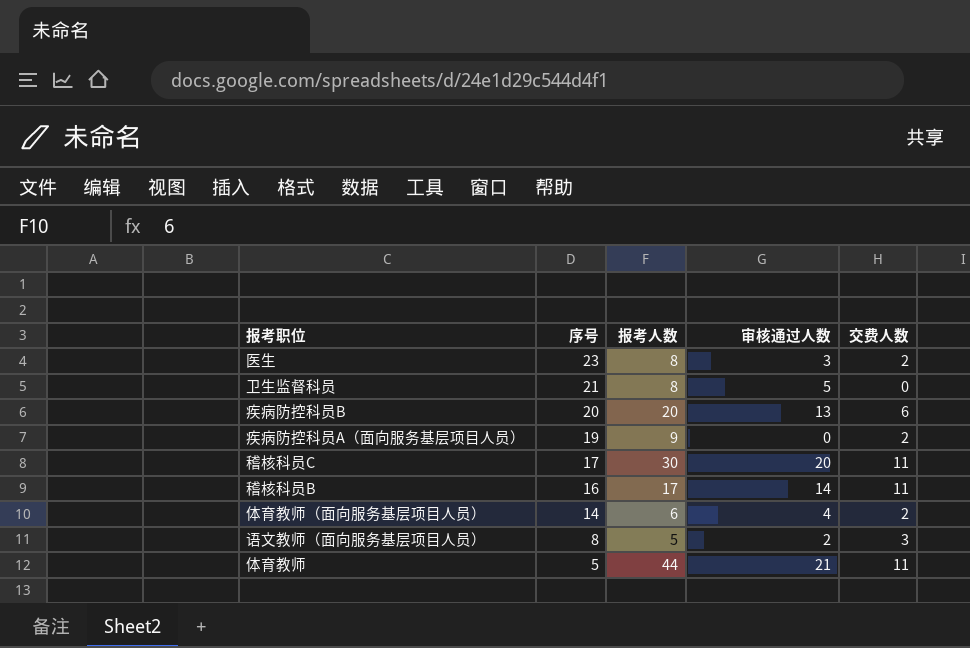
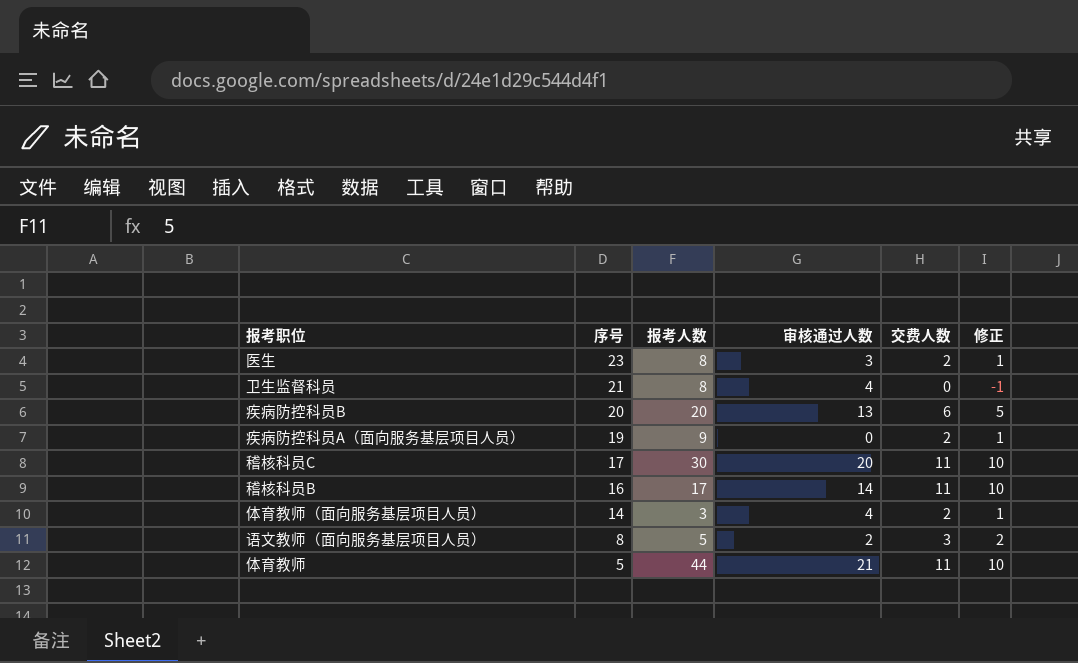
column 修正 | formula: none -> [交费人数] - 1
卫生监督科员 | 审核通过人数: 5 -> 4
体育教师（面向服务基层项目人员） | 报考人数: 6 -> 3

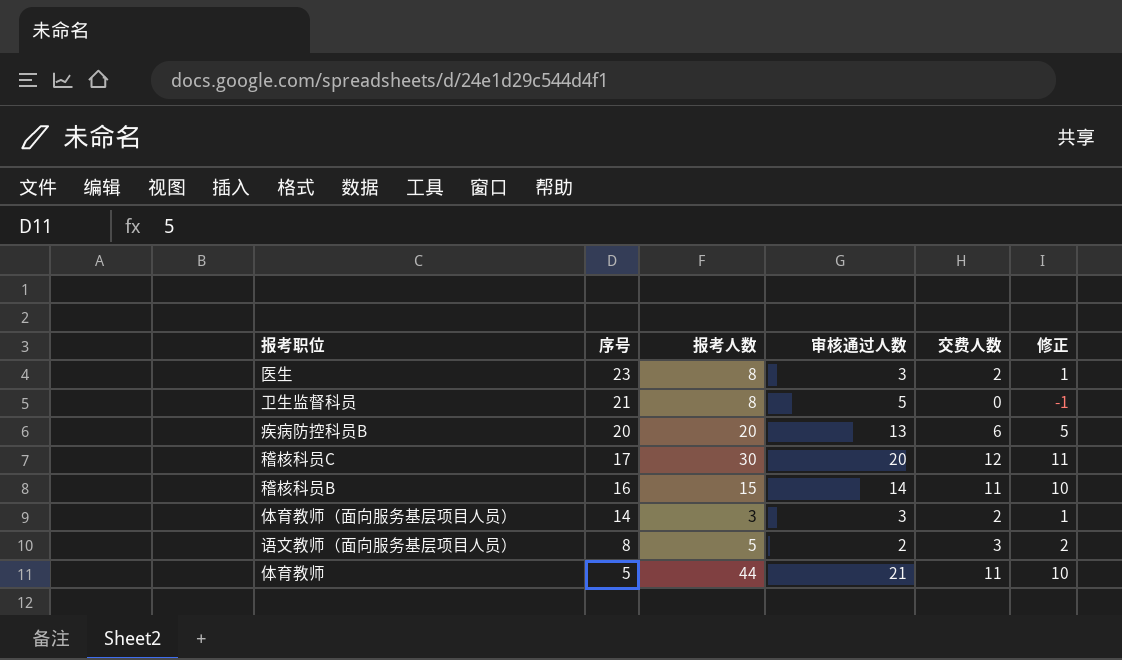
row 疾病防控科员A（面向服务基层项目人员）: 19 | 9 | 0 | 2 | 1 -> none
卫生监督科员 | 审核通过人数: 4 -> 5
稽核科员C | 交费人数: 11 -> 12
稽核科员C | 修正: 10 -> 11
稽核科员B | 报考人数: 17 -> 15
体育教师（面向服务基层项目人员） | 审核通过人数: 4 -> 3

